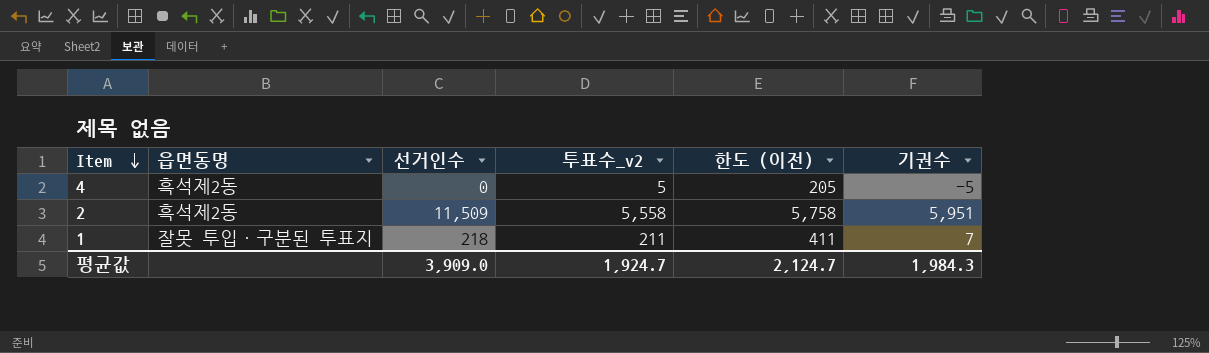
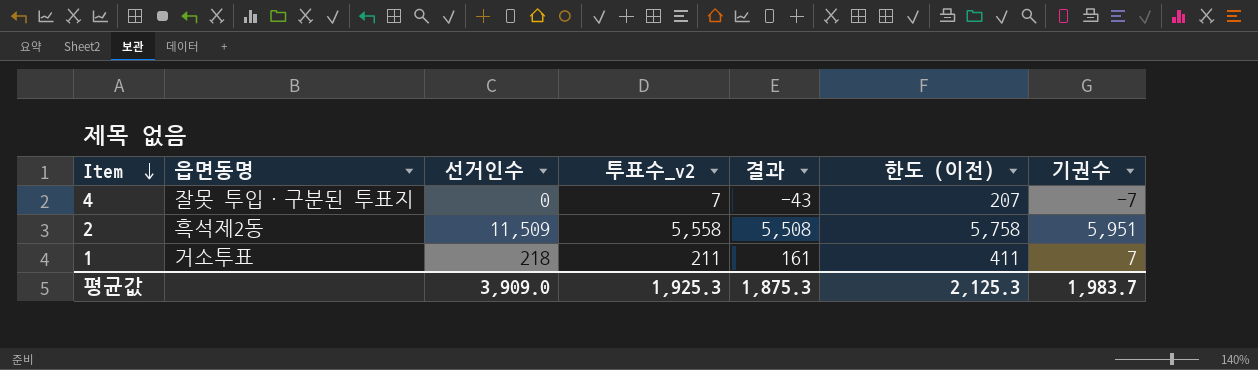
column 결과 | formula: none -> [투표수_v2] - 50
4 | 읍면동명: 흑석제2동 -> 잘못 투입·구분된 투표지
4 | 투표수_v2: 5 -> 7
4 | 한도 (이전): 205 -> 207
4 | 기권수: -5 -> -7
1 | 읍면동명: 잘못 투입·구분된 투표지 -> 거소투표
평균값 | 투표수_v2: 1,924.7 -> 1,925.3
평균값 | 한도 (이전): 2,124.7 -> 2,125.3
평균값 | 기권수: 1,984.3 -> 1,983.7

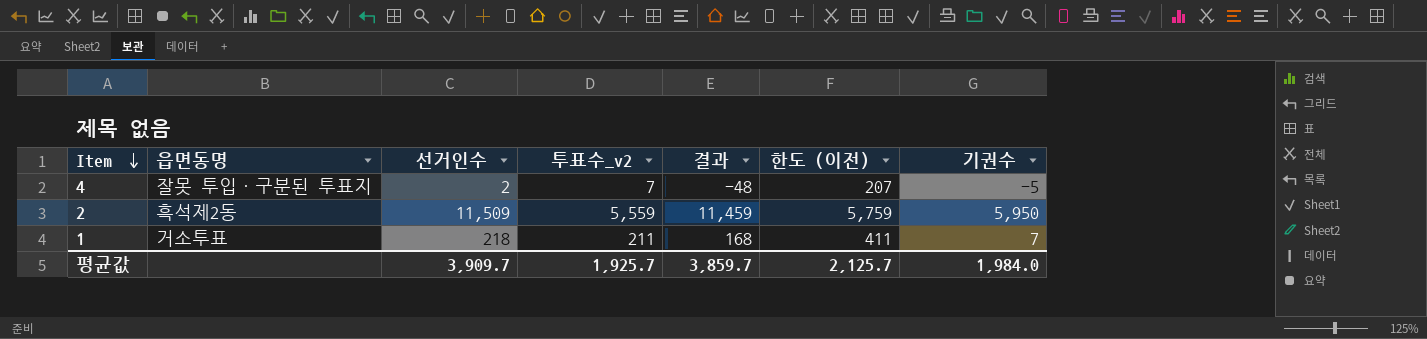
column 결과 | formula: [투표수_v2] - 50 -> [선거인수] - 50
4 | 선거인수: 0 -> 2
4 | 기권수: -7 -> -5
2 | 투표수_v2: 5,558 -> 5,559
2 | 한도 (이전): 5,758 -> 5,759
2 | 기권수: 5,951 -> 5,950
평균값 | 선거인수: 3,909.0 -> 3,909.7
평균값 | 투표수_v2: 1,925.3 -> 1,925.7
평균값 | 결과: 1,875.3 -> 3,859.7
평균값 | 한도 (이전): 2,125.3 -> 2,125.7
평균값 | 기권수: 1,983.7 -> 1,984.0

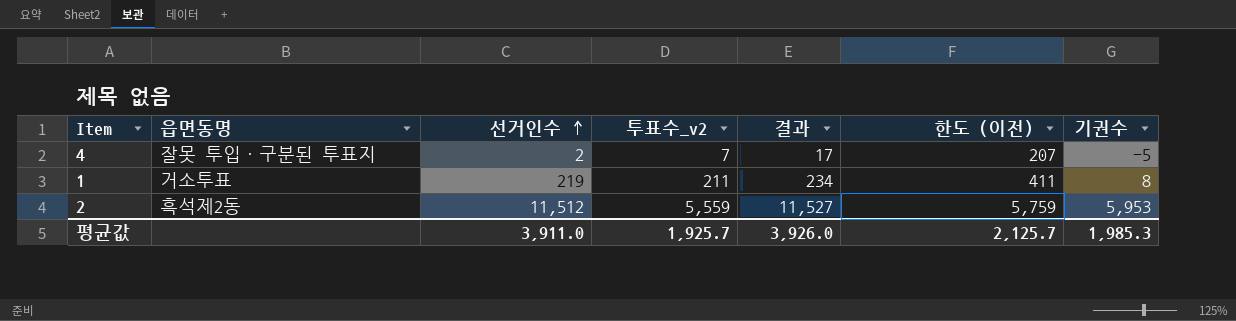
row order: Item descending -> 선거인수 ascending
column 결과 | formula: [선거인수] - 50 -> [선거인수] + 15
1 | 선거인수: 218 -> 219
1 | 기권수: 7 -> 8
2 | 선거인수: 11,509 -> 11,512
2 | 기권수: 5,950 -> 5,953
평균값 | 선거인수: 3,909.7 -> 3,911.0
평균값 | 결과: 3,859.7 -> 3,926.0
평균값 | 기권수: 1,984.0 -> 1,985.3

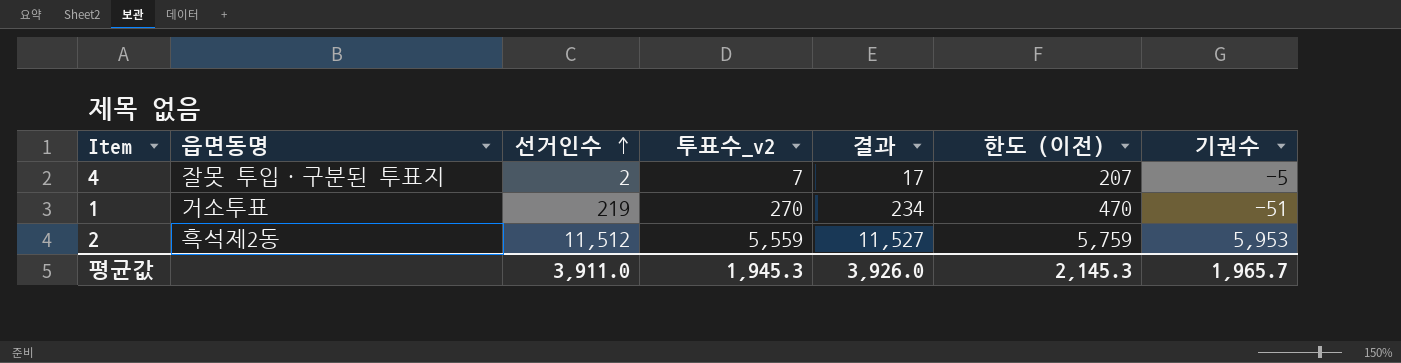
1 | 투표수_v2: 211 -> 270
1 | 한도 (이전): 411 -> 470
1 | 기권수: 8 -> -51
평균값 | 투표수_v2: 1,925.7 -> 1,945.3
평균값 | 한도 (이전): 2,125.7 -> 2,145.3
평균값 | 기권수: 1,985.3 -> 1,965.7

